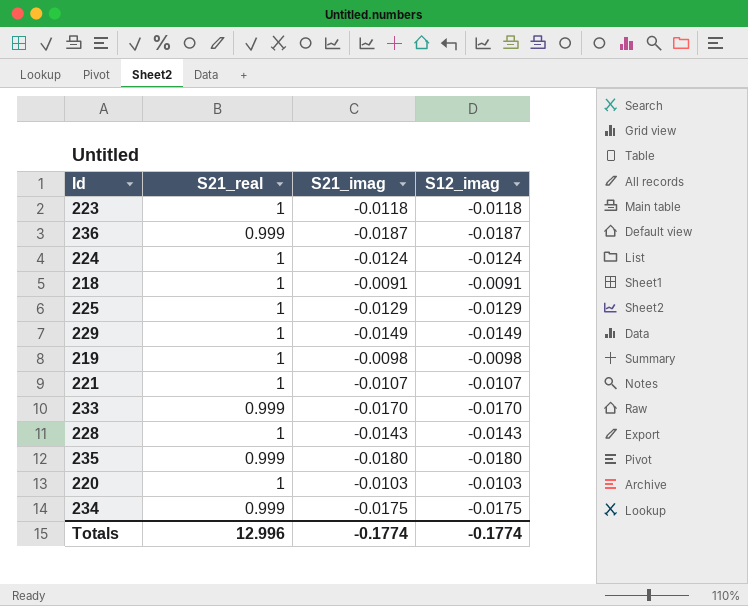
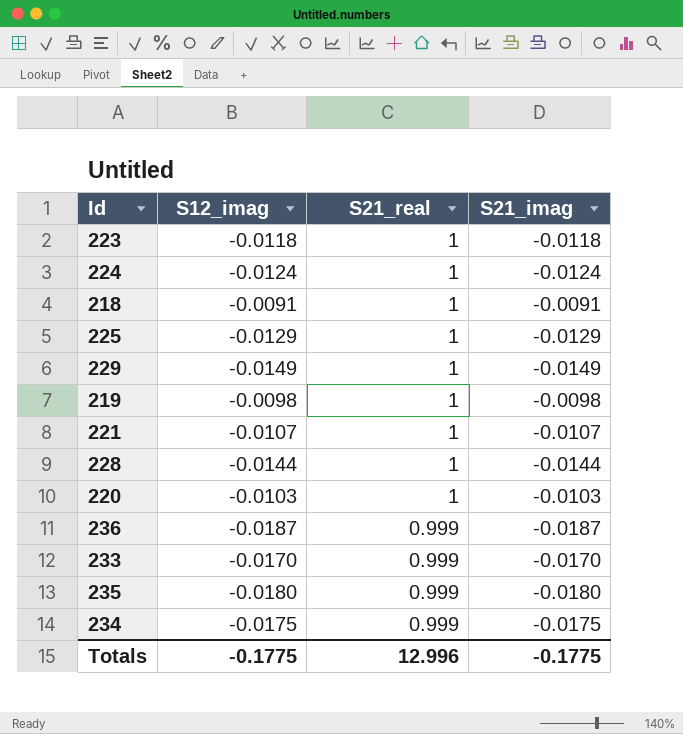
row order: none -> S21_real descending
column S12_imag | position: 4 -> 2
228 | S12_imag: -0.0143 -> -0.0144
228 | S21_imag: -0.0143 -> -0.0144
Totals | S12_imag: -0.1774 -> -0.1775
Totals | S21_imag: -0.1774 -> -0.1775

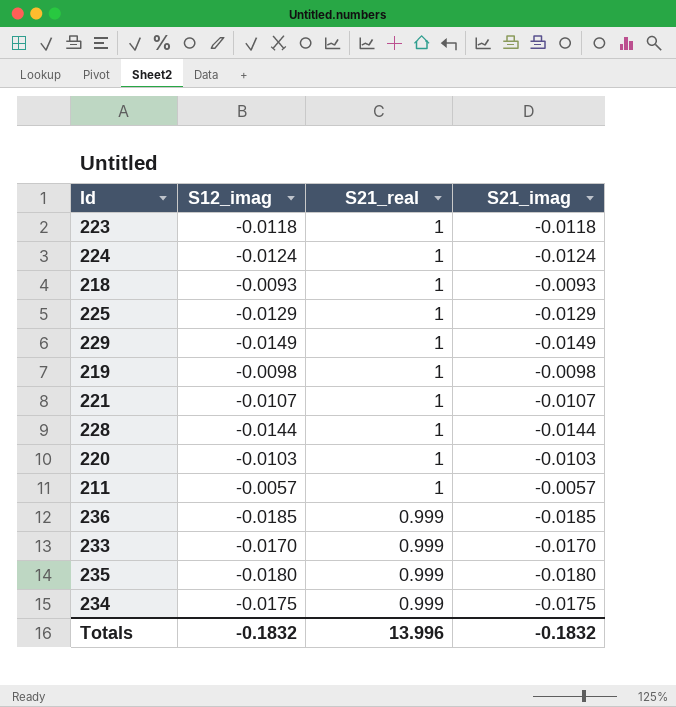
218 | S12_imag: -0.0091 -> -0.0093
218 | S21_imag: -0.0091 -> -0.0093
row 211: none -> -0.0057 | 1 | -0.0057
236 | S12_imag: -0.0187 -> -0.0185
236 | S21_imag: -0.0187 -> -0.0185
Totals | S12_imag: -0.1775 -> -0.1832
Totals | S21_real: 12.996 -> 13.996
Totals | S21_imag: -0.1775 -> -0.1832

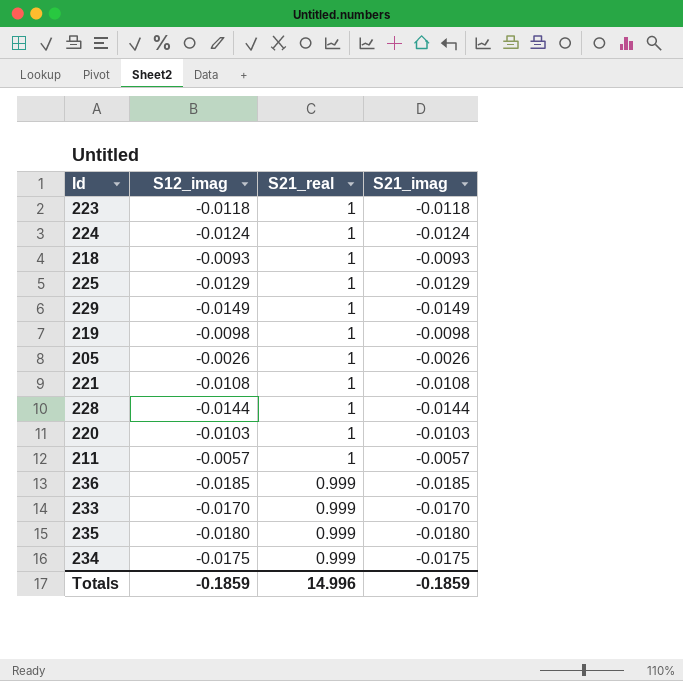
row 205: none -> -0.0026 | 1 | -0.0026
221 | S12_imag: -0.0107 -> -0.0108
221 | S21_imag: -0.0107 -> -0.0108
Totals | S12_imag: -0.1832 -> -0.1859
Totals | S21_real: 13.996 -> 14.996
Totals | S21_imag: -0.1832 -> -0.1859

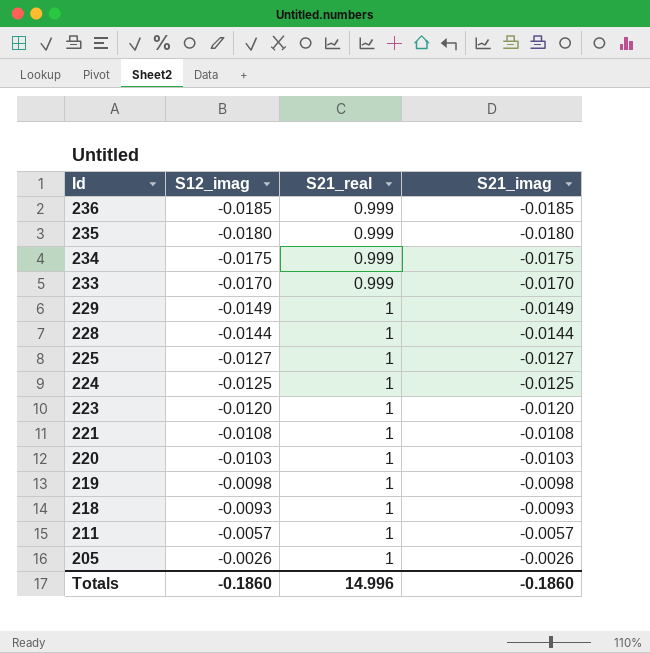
row order: S21_real descending -> Id descending
225 | S12_imag: -0.0129 -> -0.0127
225 | S21_imag: -0.0129 -> -0.0127
224 | S12_imag: -0.0124 -> -0.0125
224 | S21_imag: -0.0124 -> -0.0125
223 | S12_imag: -0.0118 -> -0.0120
223 | S21_imag: -0.0118 -> -0.0120
Totals | S12_imag: -0.1859 -> -0.1860
Totals | S21_imag: -0.1859 -> -0.1860

